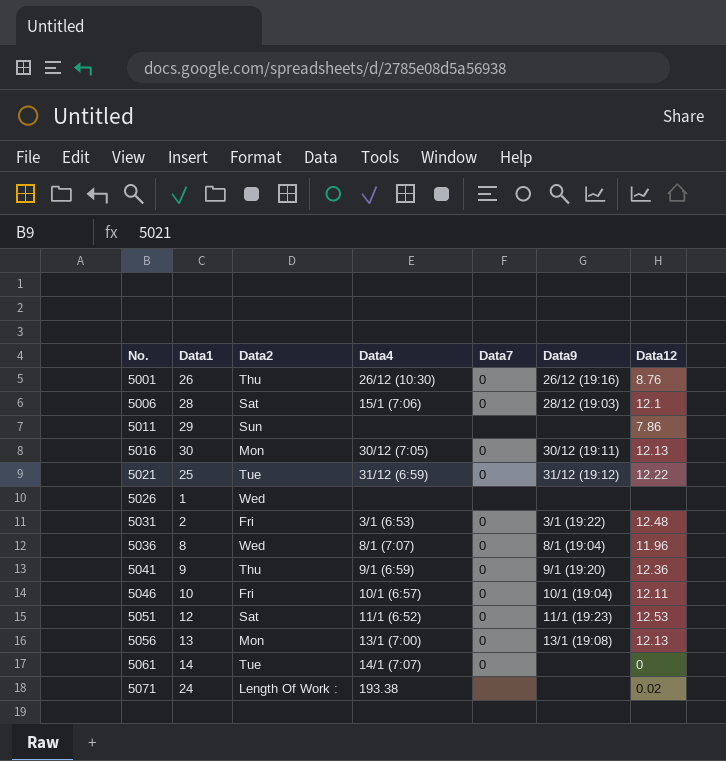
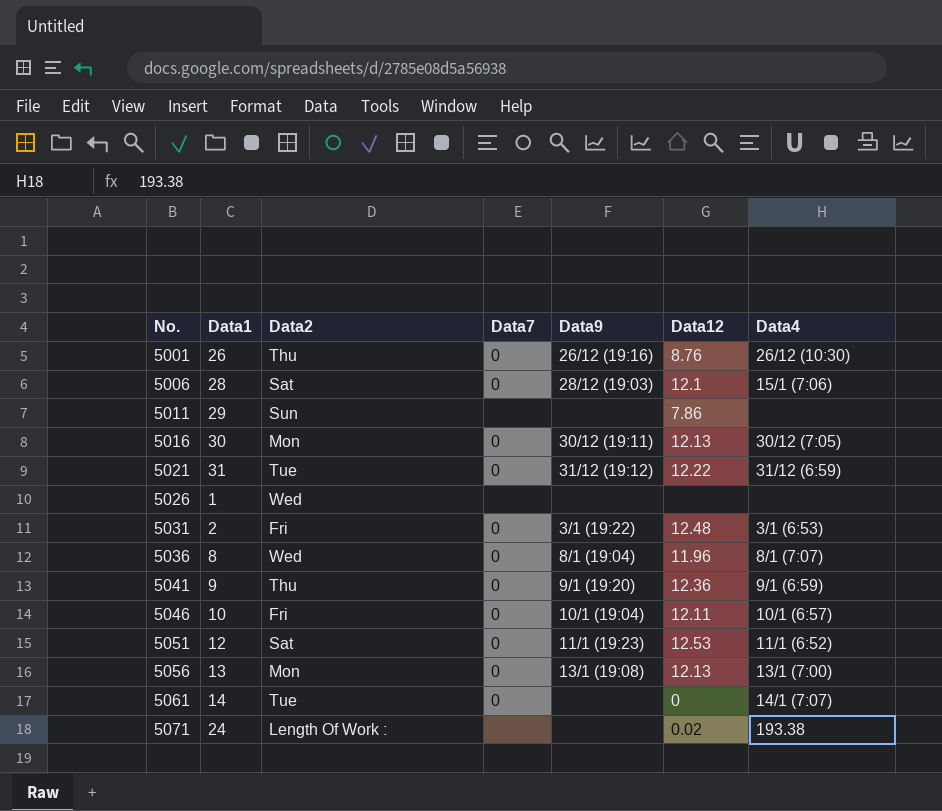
column Data4 | position: 4 -> 7
5021 | Data1: 25 -> 31

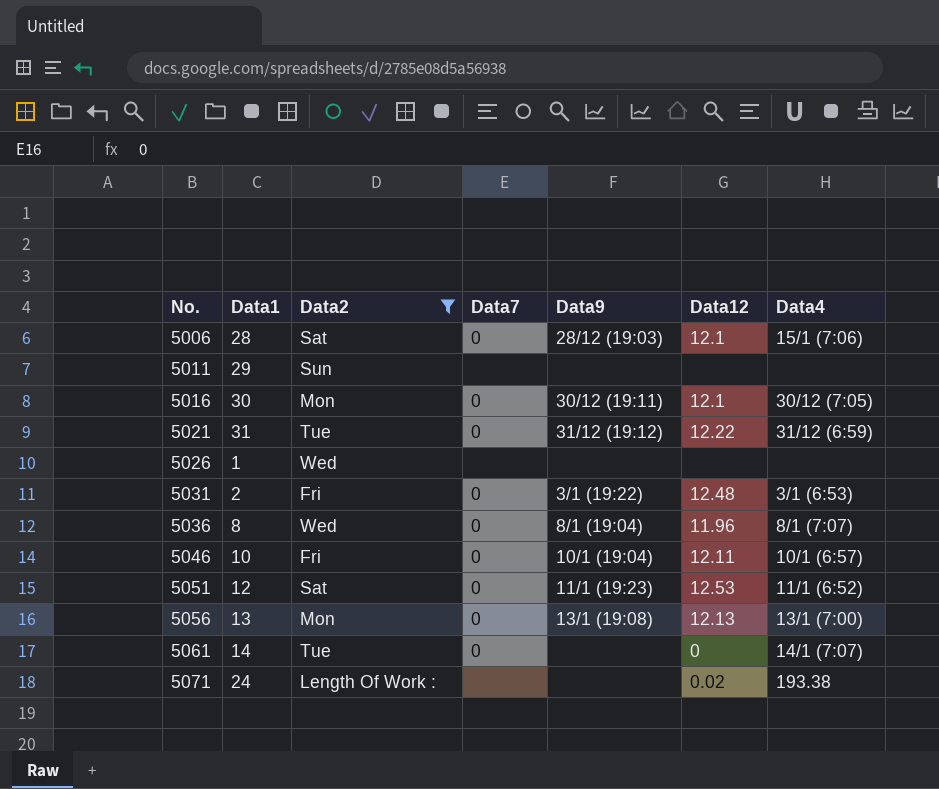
filter: none -> Data2 != Thu
5011 | Data12: 7.86 -> none
5016 | Data12: 12.13 -> 12.1

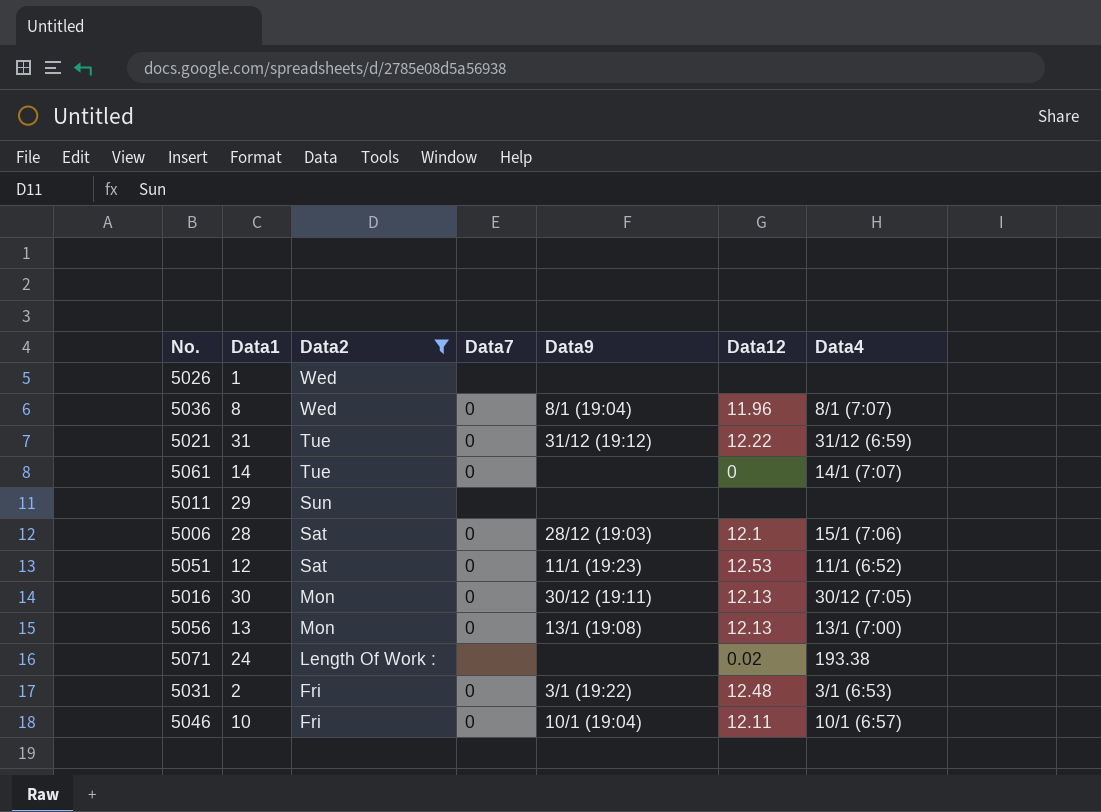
row order: No. ascending -> Data2 descending
5016 | Data12: 12.1 -> 12.13

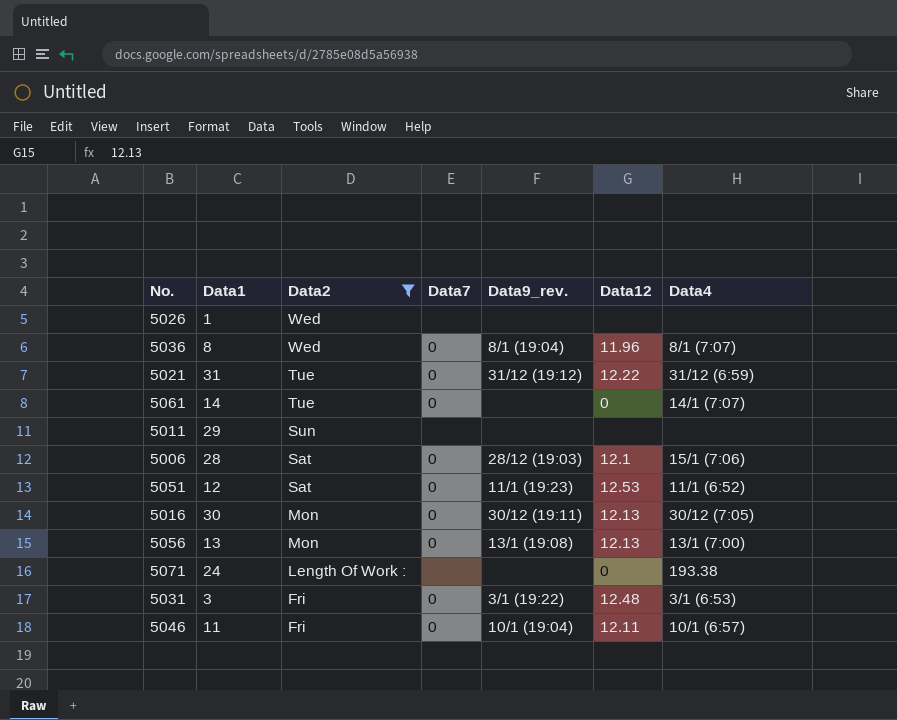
column name: Data9 -> Data9_rev.
5071 | Data12: 0.02 -> 0
5031 | Data1: 2 -> 3
5046 | Data1: 10 -> 11

